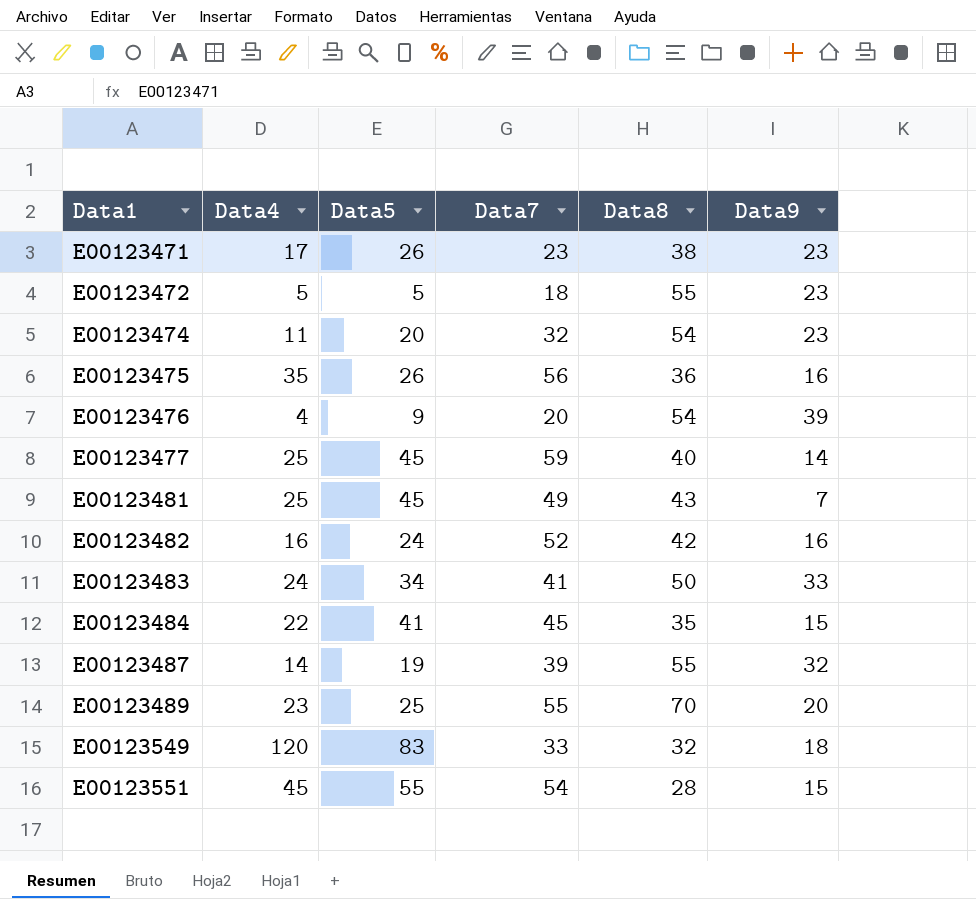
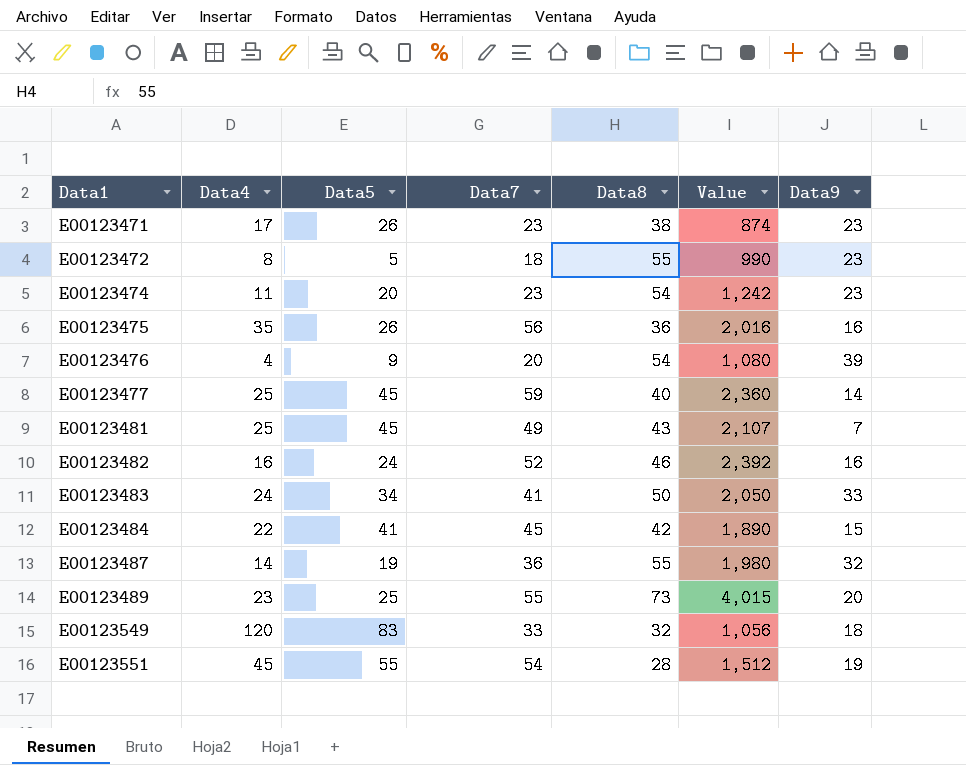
column Value | formula: none -> [Data7] * [Data8]
E00123472 | Data4: 5 -> 8
E00123474 | Data7: 32 -> 23
E00123482 | Data8: 42 -> 46
E00123484 | Data8: 35 -> 42
E00123487 | Data7: 39 -> 36
E00123489 | Data8: 70 -> 73
E00123551 | Data9: 15 -> 19

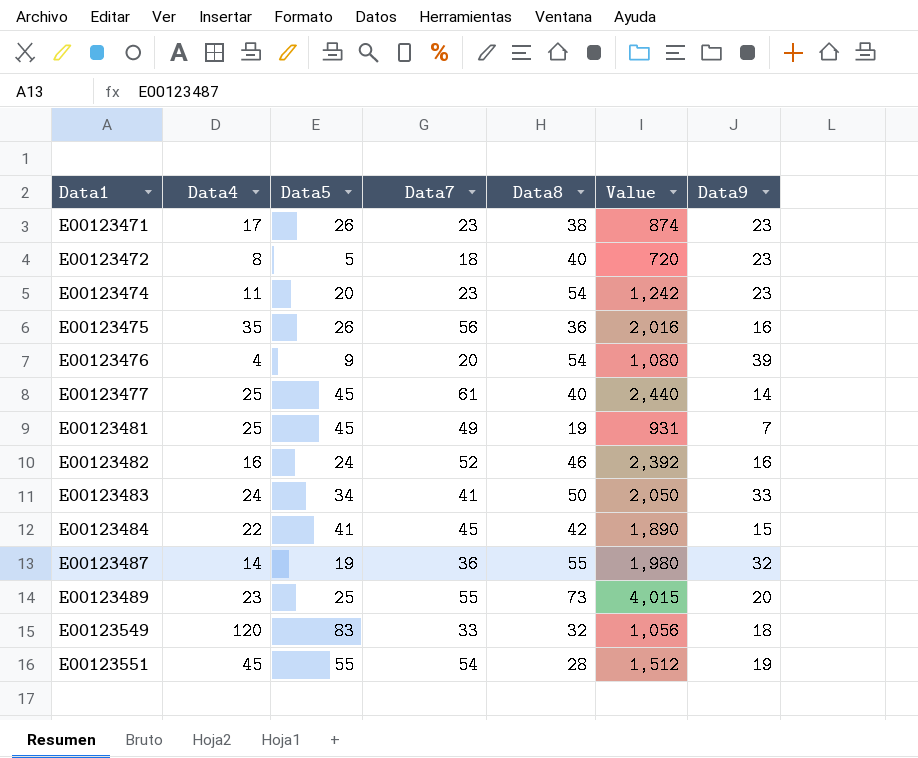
E00123472 | Data8: 55 -> 40
E00123472 | Value: 990 -> 720
E00123477 | Data7: 59 -> 61
E00123477 | Value: 2,360 -> 2,440
E00123481 | Data8: 43 -> 19
E00123481 | Value: 2,107 -> 931

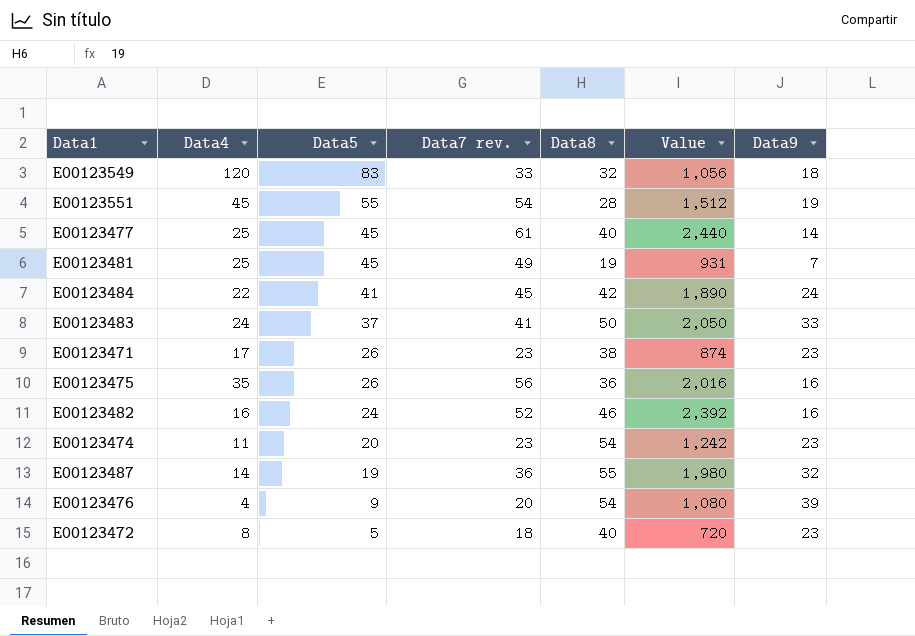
row order: Data1 ascending -> Data5 descending
column name: Data7 -> Data7 rev.
row E00123489: 23 | 25 | 55 | 73 | 4,015 | 20 -> none
E00123484 | Data9: 15 -> 24
E00123483 | Data5: 34 -> 37

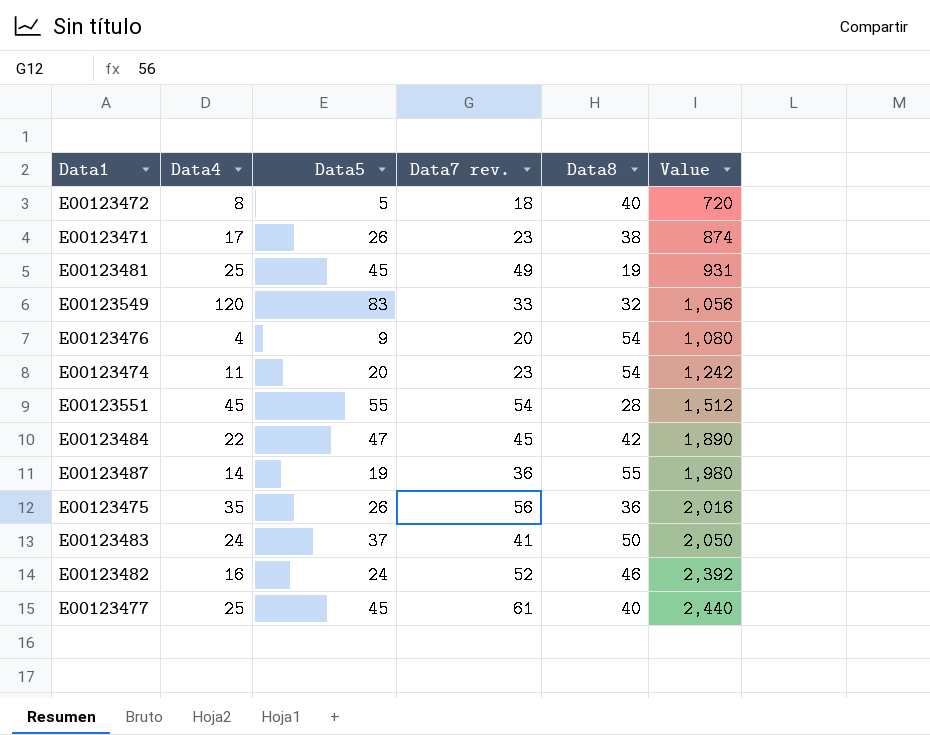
row order: Data5 descending -> Value ascending
column Data9 | position: 7 -> none
E00123484 | Data5: 41 -> 47

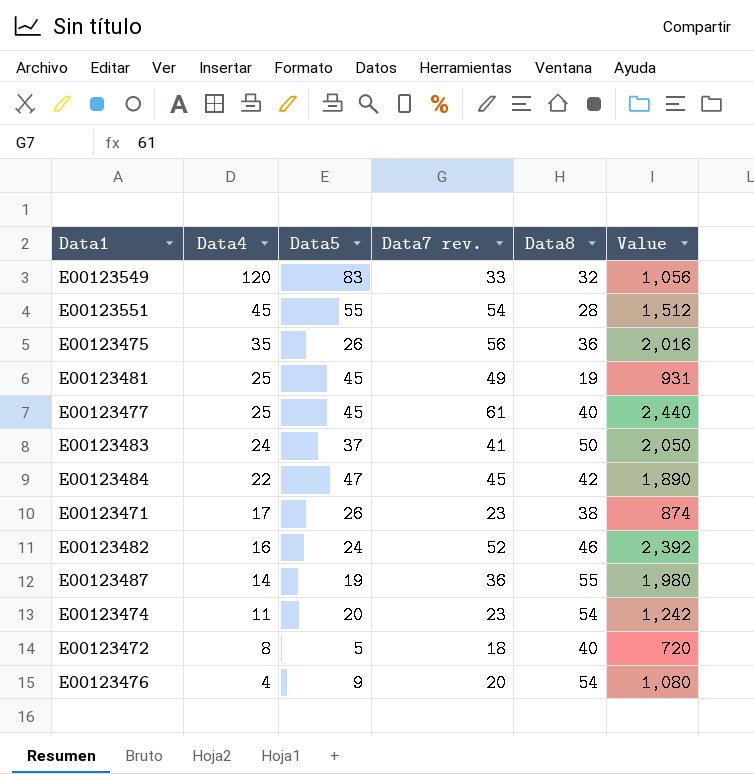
row order: Value ascending -> Data4 descending

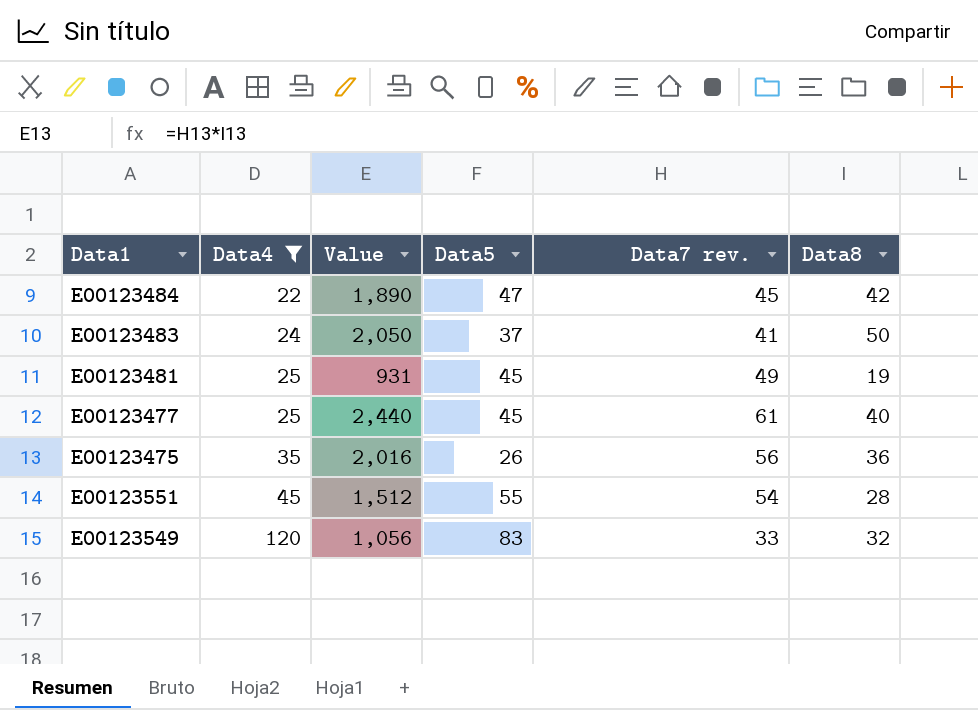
filter: none -> Data4 >= 22
row order: Data4 descending -> Data4 ascending
column Value | position: 6 -> 3

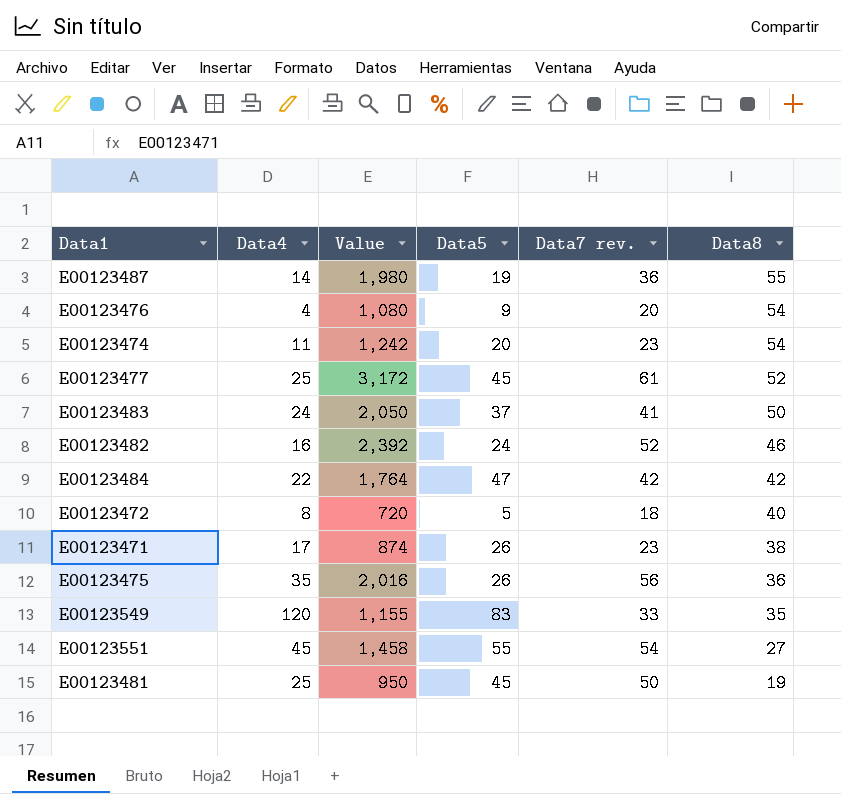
filter: Data4 >= 22 -> none
row order: Data4 ascending -> Data8 descending
E00123477 | Value: 2,440 -> 3,172
E00123477 | Data8: 40 -> 52
E00123484 | Value: 1,890 -> 1,764
E00123484 | Data7 rev.: 45 -> 42
E00123549 | Value: 1,056 -> 1,155
E00123549 | Data8: 32 -> 35
E00123551 | Value: 1,512 -> 1,458
E00123551 | Data8: 28 -> 27
E00123481 | Value: 931 -> 950
E00123481 | Data7 rev.: 49 -> 50

